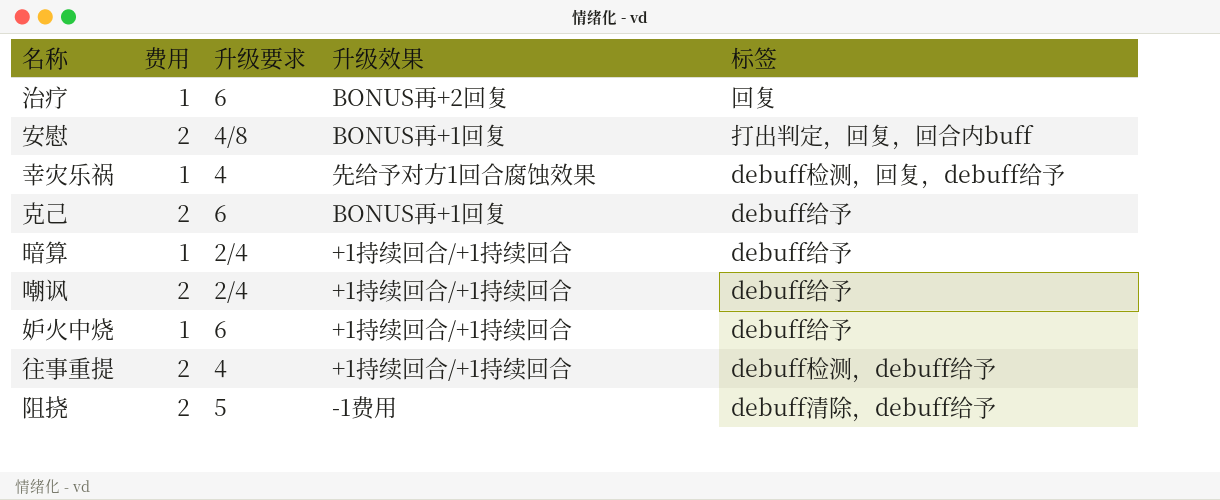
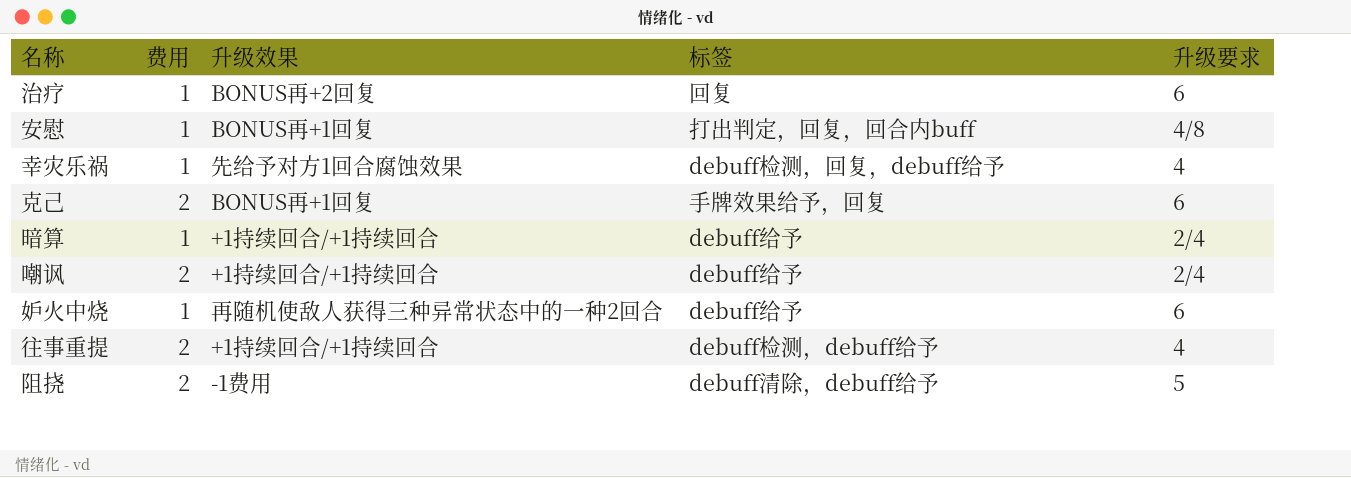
column 升级要求 | position: 3 -> 5
安慰 | 费用: 2 -> 1
克己 | 标签: debuff给予 -> 手牌效果给予，回复
妒火中烧 | 升级效果: +1持续回合/+1持续回合 -> 再随机使敌人获得三种异常状态中的一种2回合

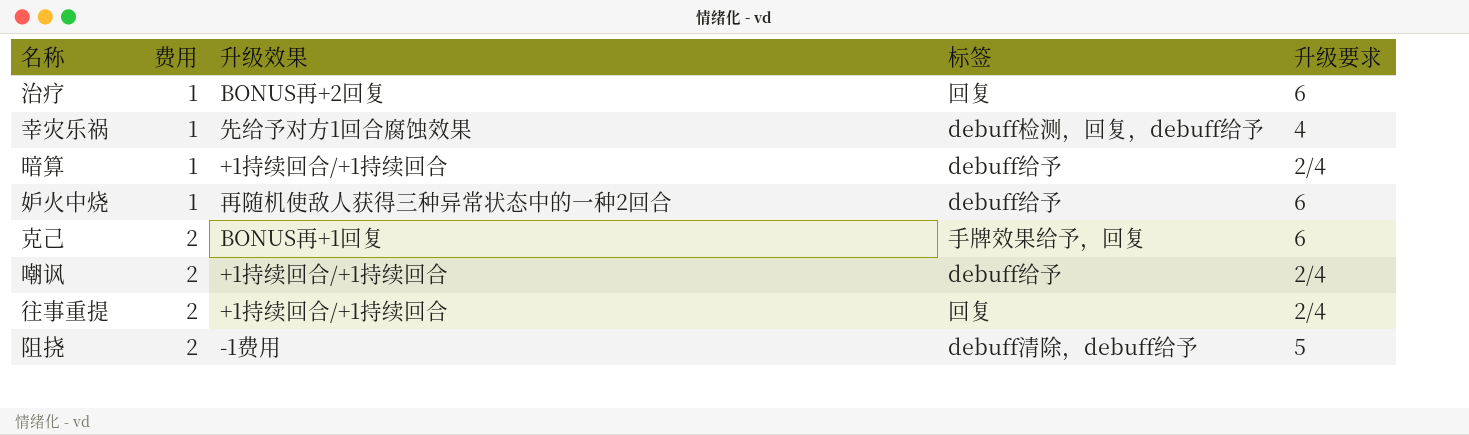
row order: none -> 费用 ascending
row 安慰: 1 | BONUS再+1回复 | 打出判定，回复，回合内buff | 4/8 -> none
往事重提 | 标签: debuff检测，debuff给予 -> 回复
往事重提 | 升级要求: 4 -> 2/4

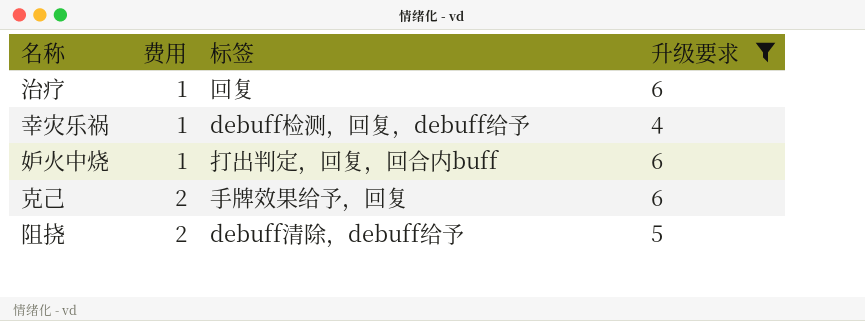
filter: none -> 升级要求 != 2/4
column 升级效果 | position: 3 -> none
妒火中烧 | 标签: debuff给予 -> 打出判定，回复，回合内buff

